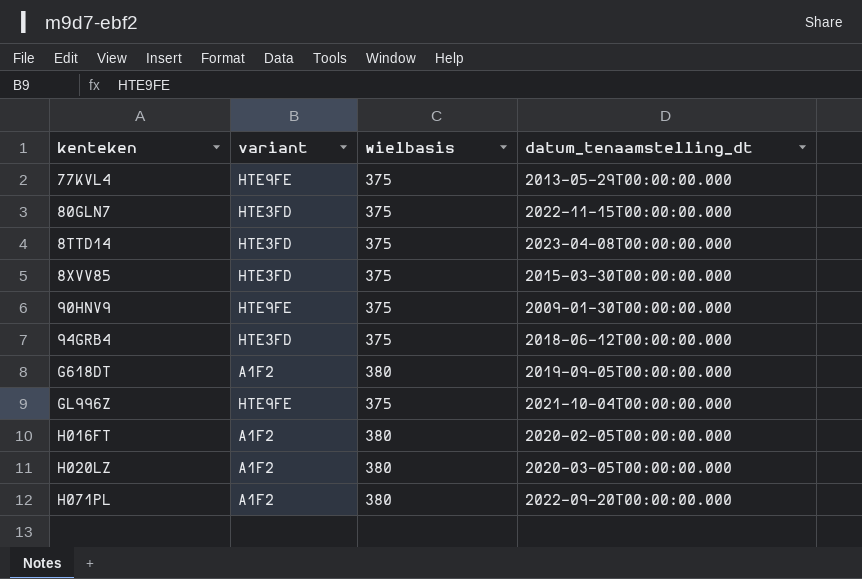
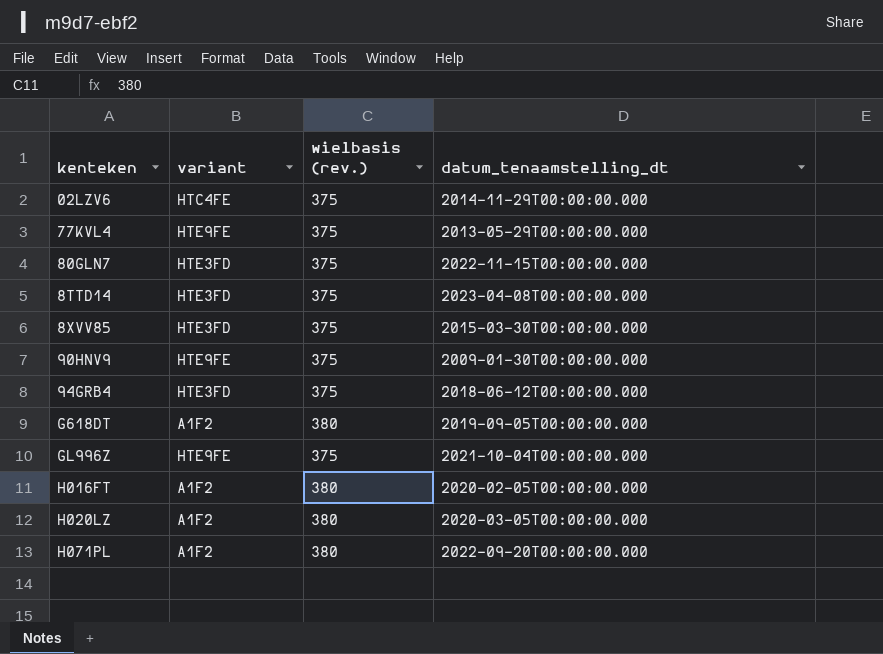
column name: wielbasis -> wielbasis (rev.)
row 02LZV6: none -> HTC4FE | 375 | 2014-11-29T00:00:00.000

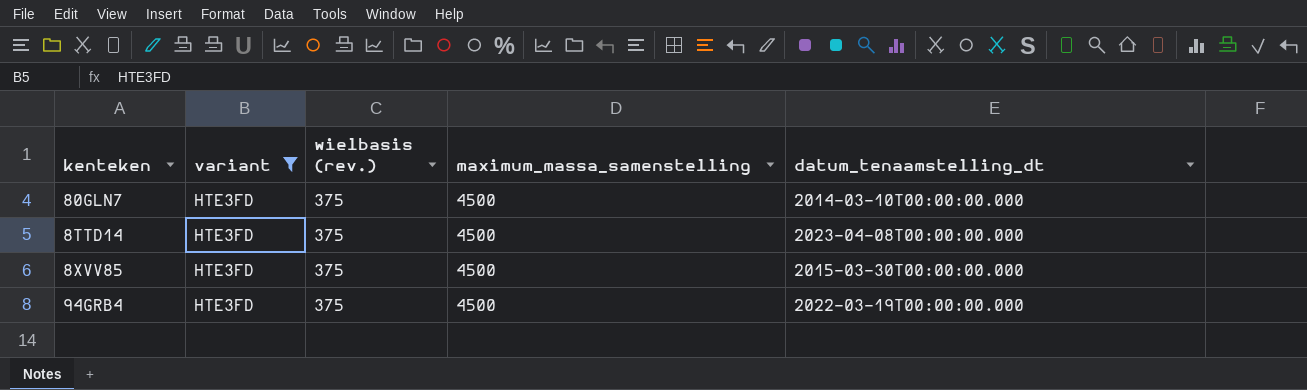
filter: none -> variant = HTE3FD
column maximum_massa_samenstelling | position: none -> 4
80GLN7 | datum_tenaamstelling_dt: 2022-11-15T00:00:00.000 -> 2014-03-10T00:00:00.000
94GRB4 | datum_tenaamstelling_dt: 2018-06-12T00:00:00.000 -> 2022-03-19T00:00:00.000

